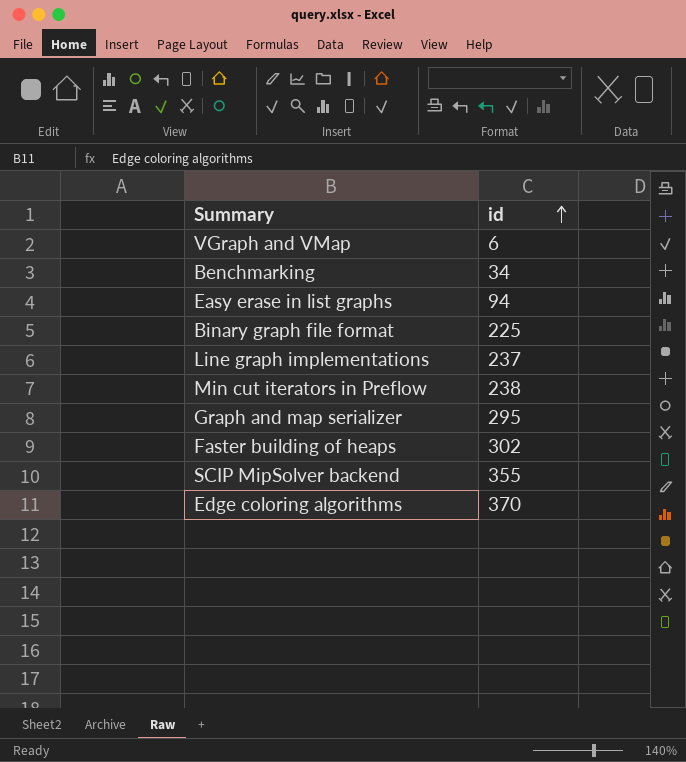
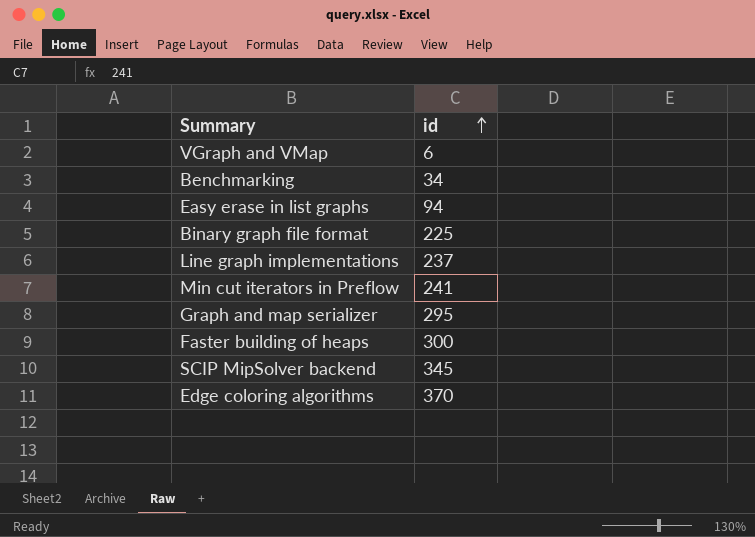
Min cut iterators in Preflow | id: 238 -> 241
Faster building of heaps | id: 302 -> 300
SCIP MipSolver backend | id: 355 -> 345

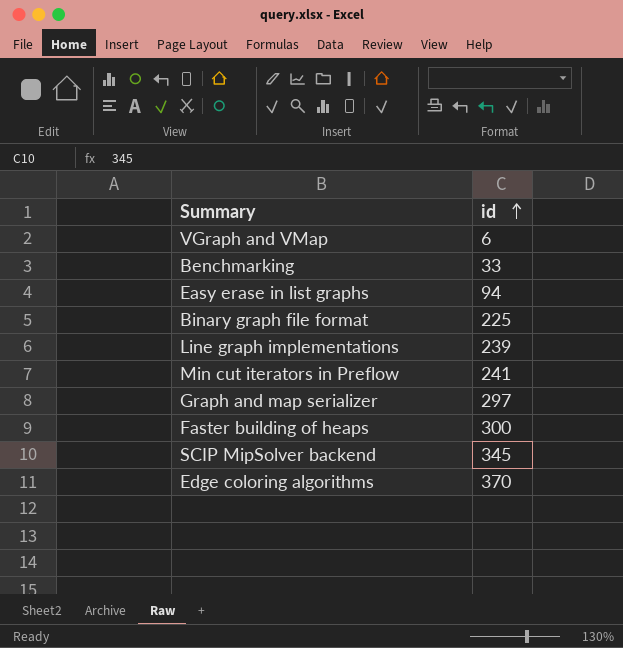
Benchmarking | id: 34 -> 33
Line graph implementations | id: 237 -> 239
Graph and map serializer | id: 295 -> 297

